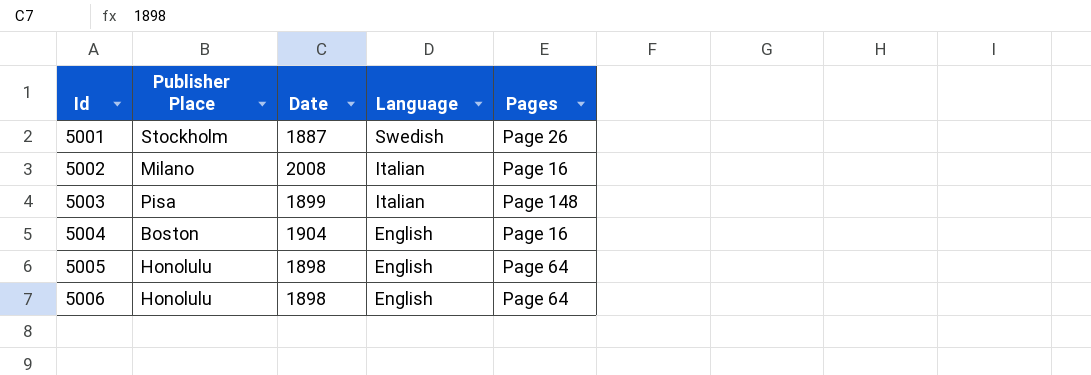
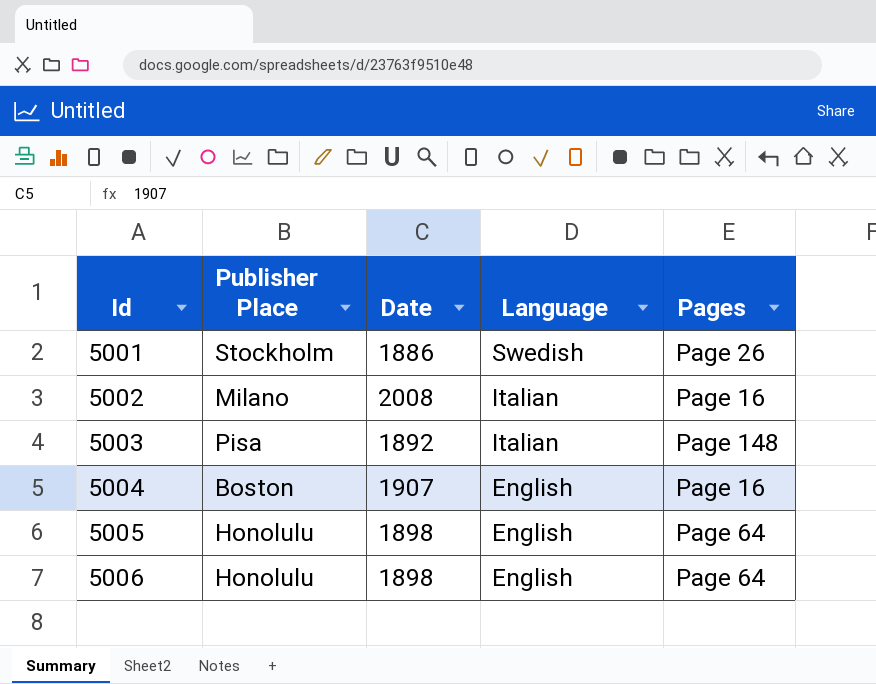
5001 | Date: 1887 -> 1886
5003 | Date: 1899 -> 1892
5004 | Date: 1904 -> 1907

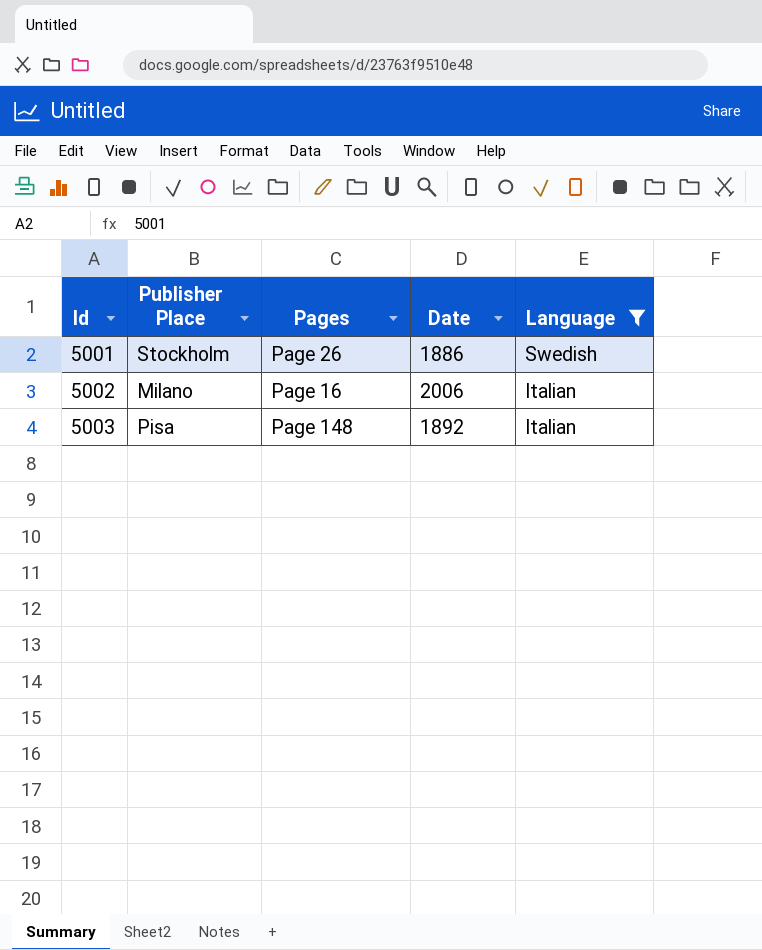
filter: none -> Language != English
column Pages | position: 5 -> 3
5002 | Date: 2008 -> 2006

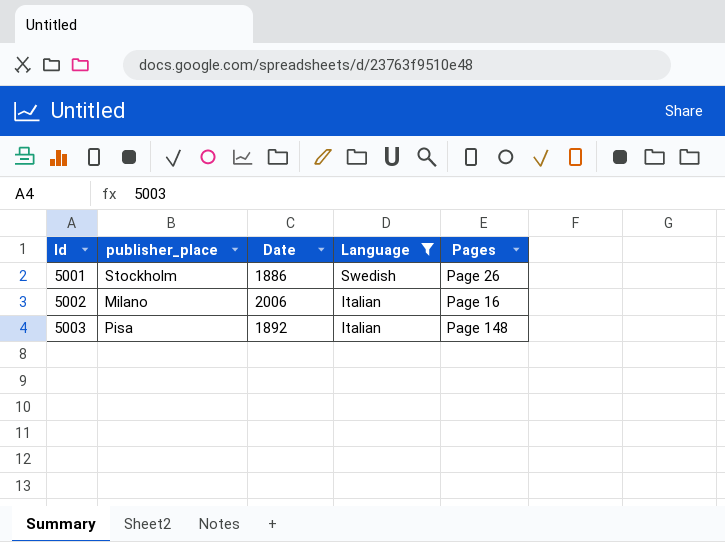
column name: Publisher Place -> publisher_place
column Pages | position: 3 -> 5

